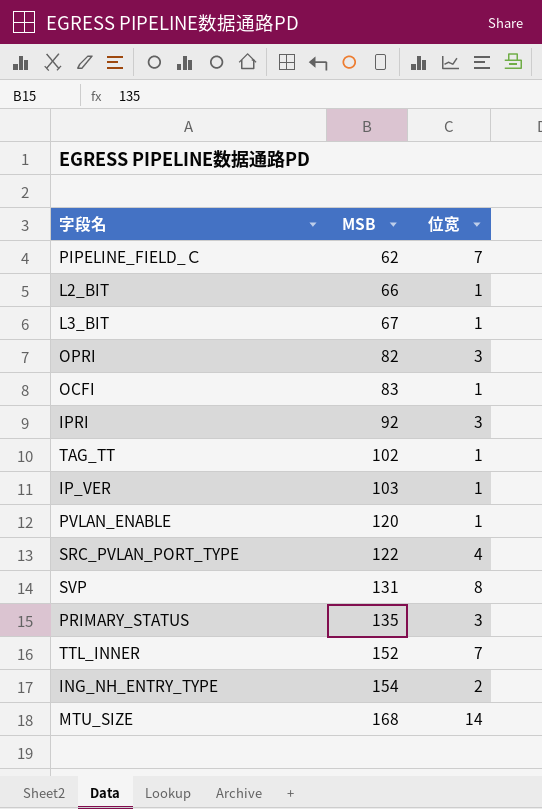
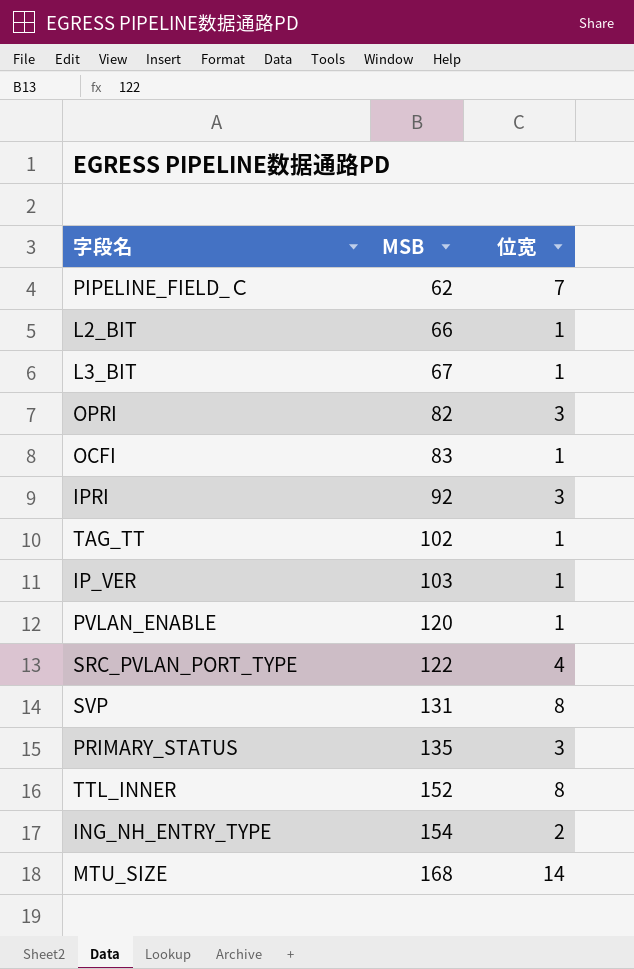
TTL_INNER | 位宽: 7 -> 8

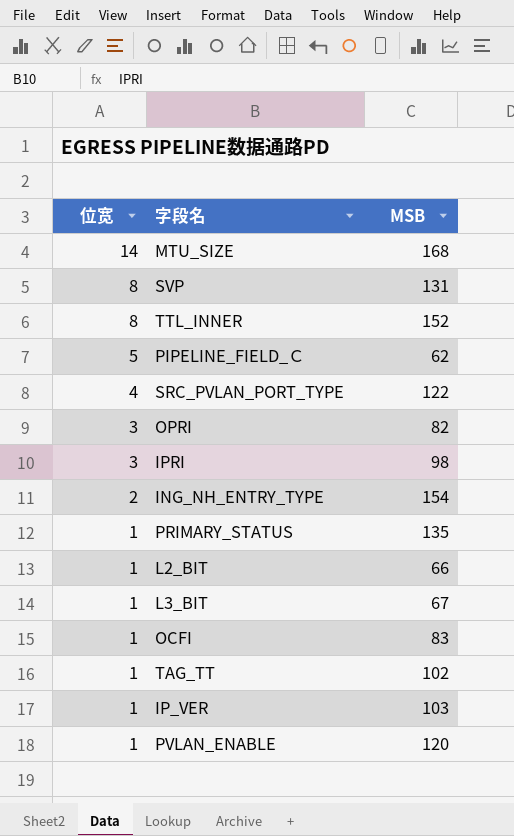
row order: MSB ascending -> 位宽 descending
column 位宽 | position: 3 -> 1
PIPELINE_FIELD_Ｃ | 位宽: 7 -> 5
IPRI | MSB: 92 -> 98
PRIMARY_STATUS | 位宽: 3 -> 1

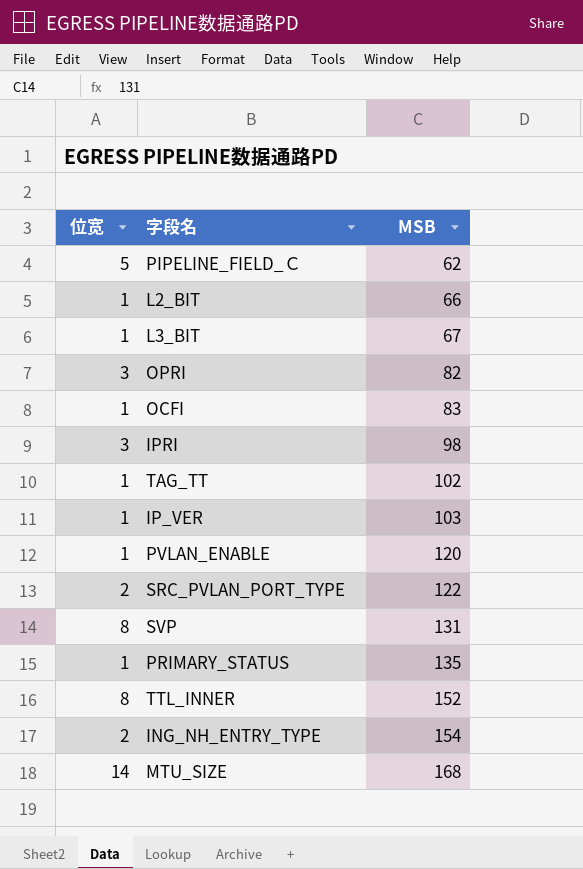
row order: 位宽 descending -> MSB ascending
SRC_PVLAN_PORT_TYPE | 位宽: 4 -> 2

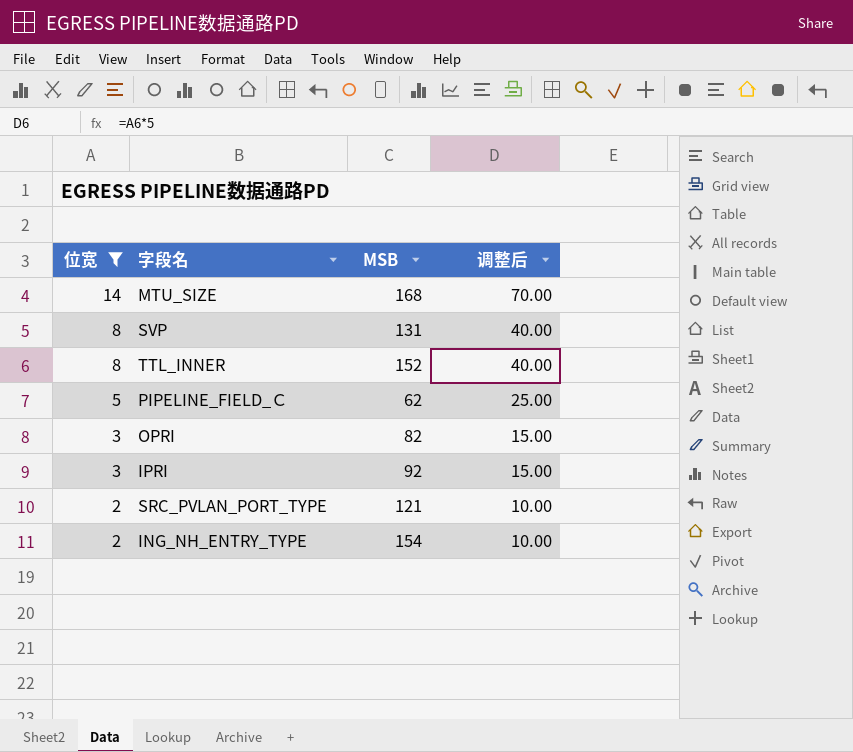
filter: none -> 位宽 != 1
row order: MSB ascending -> 位宽 descending
column 调整后 | formula: none -> [位宽] * 5
IPRI | MSB: 98 -> 92
SRC_PVLAN_PORT_TYPE | MSB: 122 -> 121

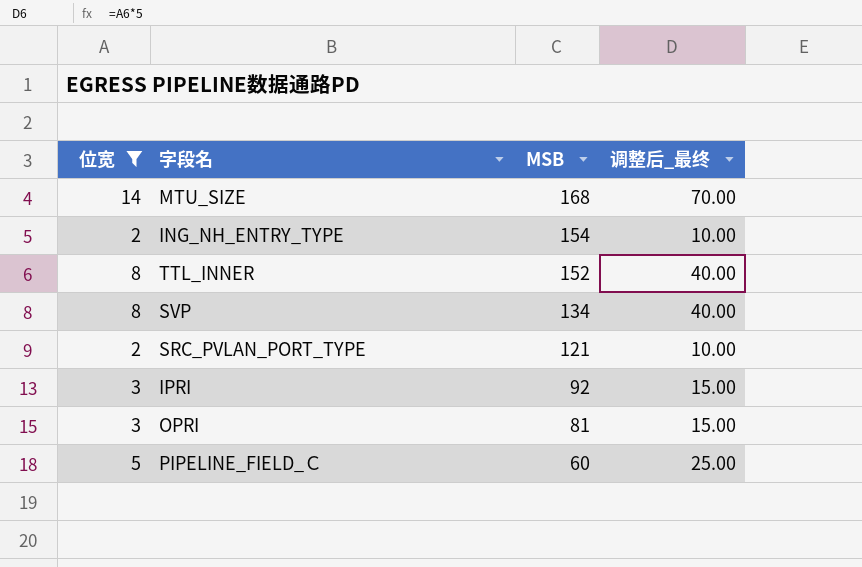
row order: 位宽 descending -> MSB descending
column name: 调整后 -> 调整后_最终
SVP | MSB: 131 -> 134
OPRI | MSB: 82 -> 81
PIPELINE_FIELD_Ｃ | MSB: 62 -> 60

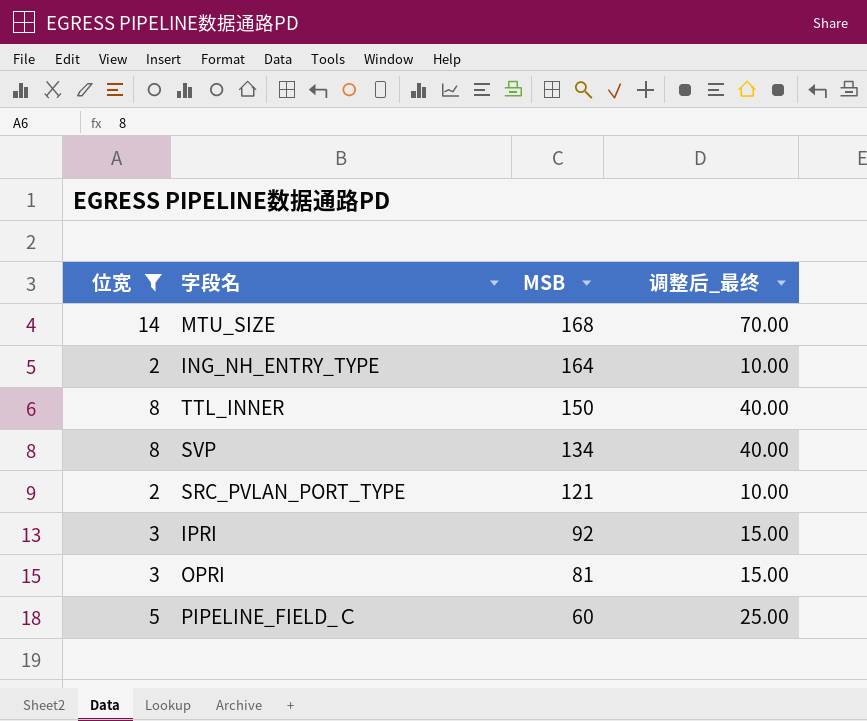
ING_NH_ENTRY_TYPE | MSB: 154 -> 164
TTL_INNER | MSB: 152 -> 150

